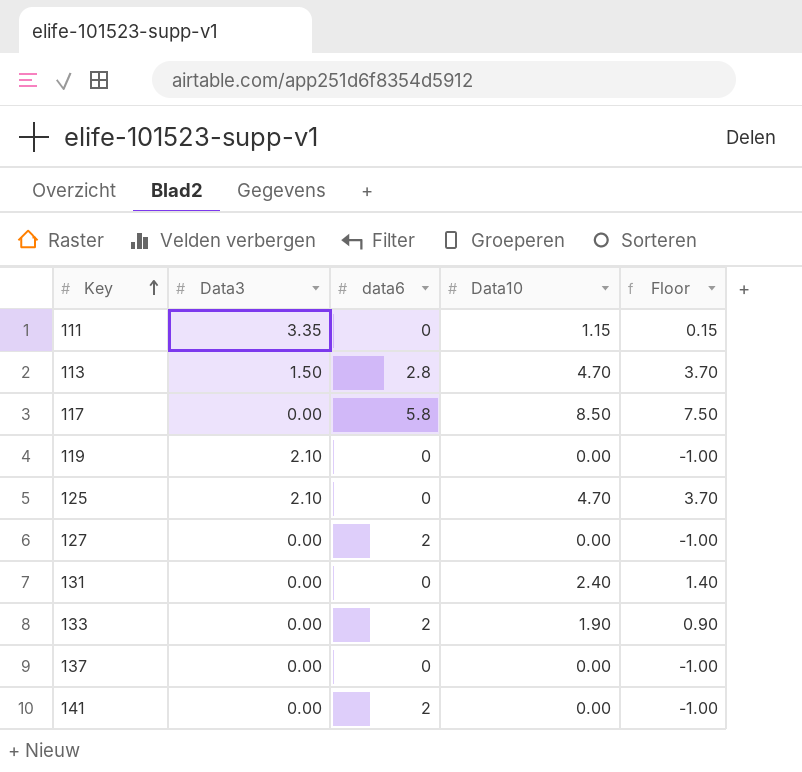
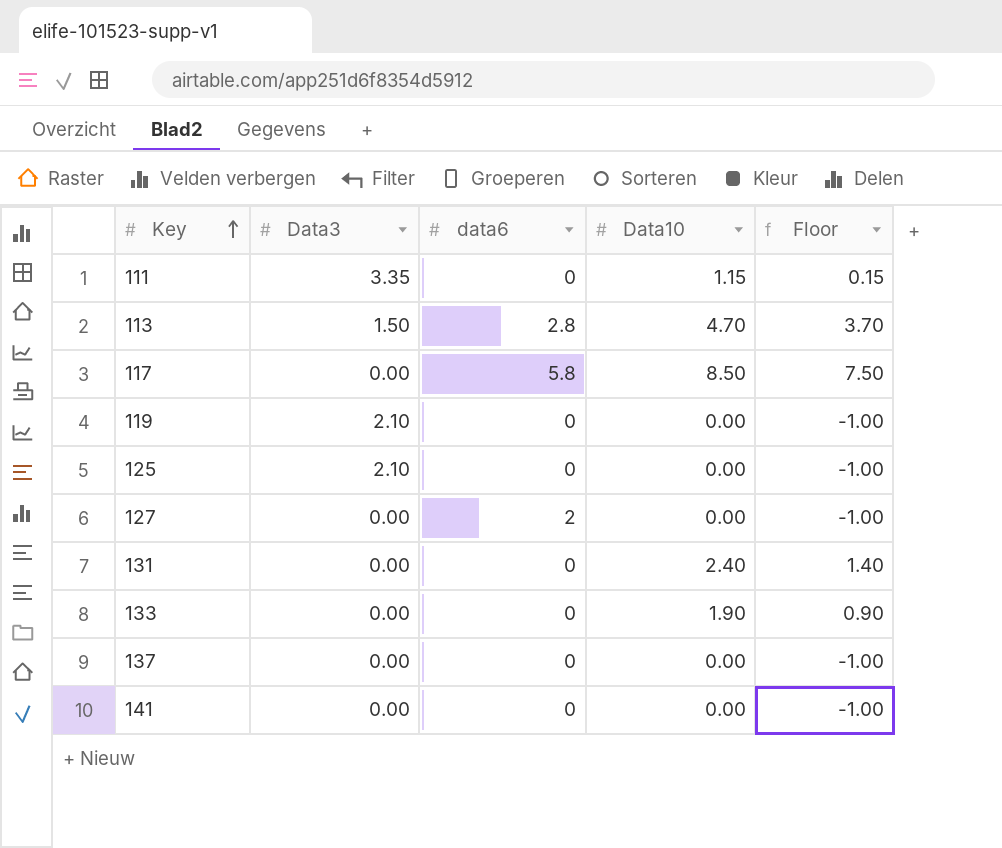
125 | Data10: 4.70 -> 0.00
125 | Floor: 3.70 -> -1.00
133 | data6: 2 -> 0
141 | data6: 2 -> 0

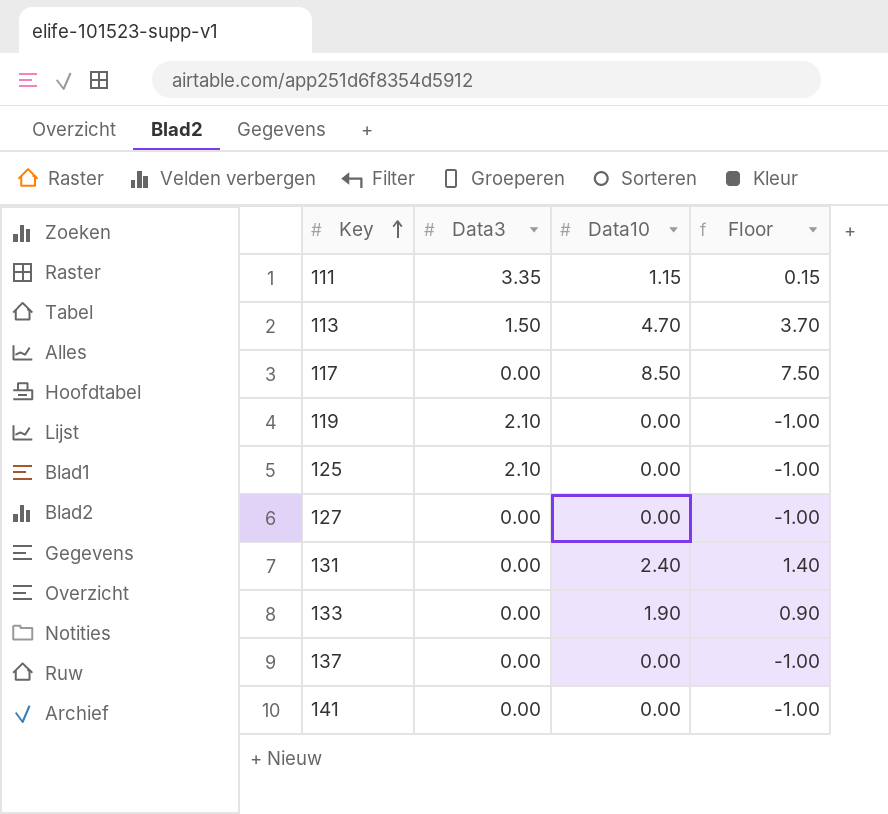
column data6 | position: 3 -> none

